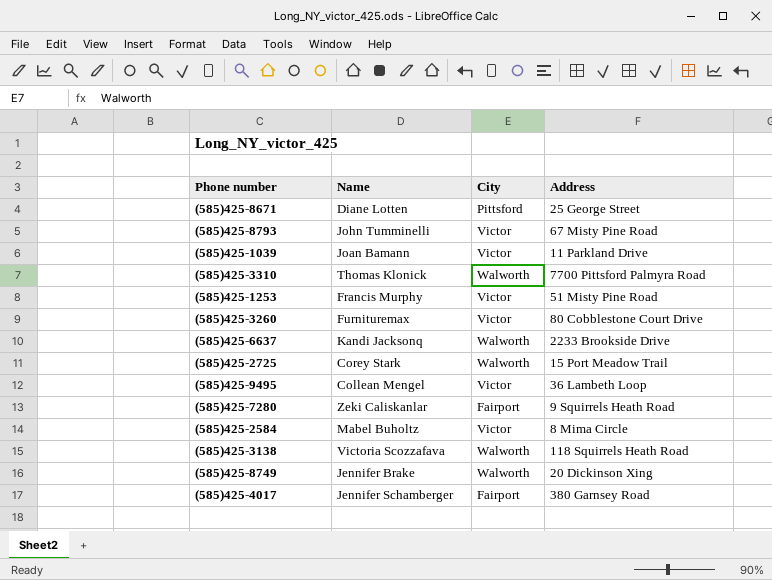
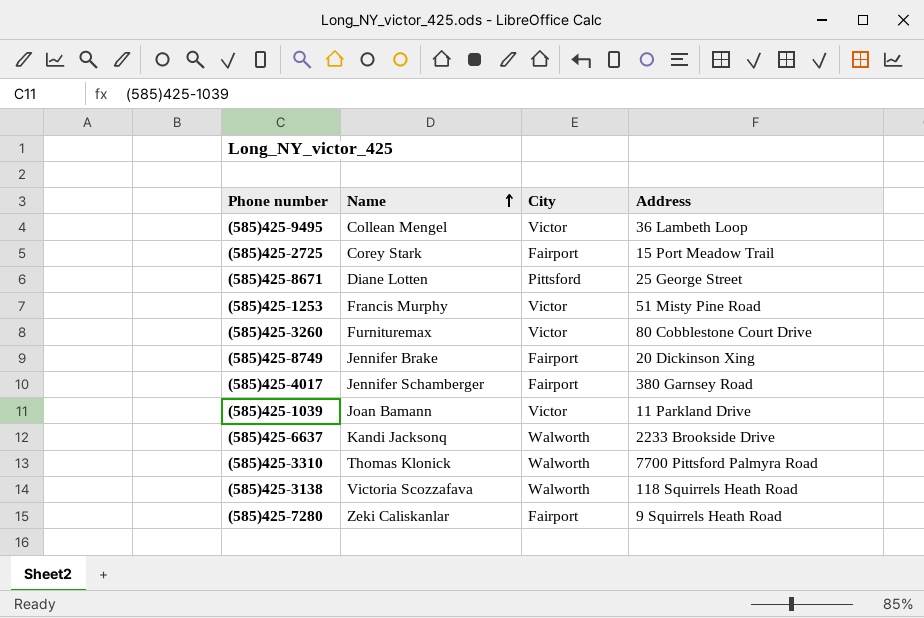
row order: none -> Name ascending
row (585)425-8793: John Tumminelli | Victor | 67 Misty Pine Road -> none
row (585)425-2584: Mabel Buholtz | Victor | 8 Mima Circle -> none
(585)425-2725 | City: Walworth -> Fairport
(585)425-8749 | City: Walworth -> Fairport

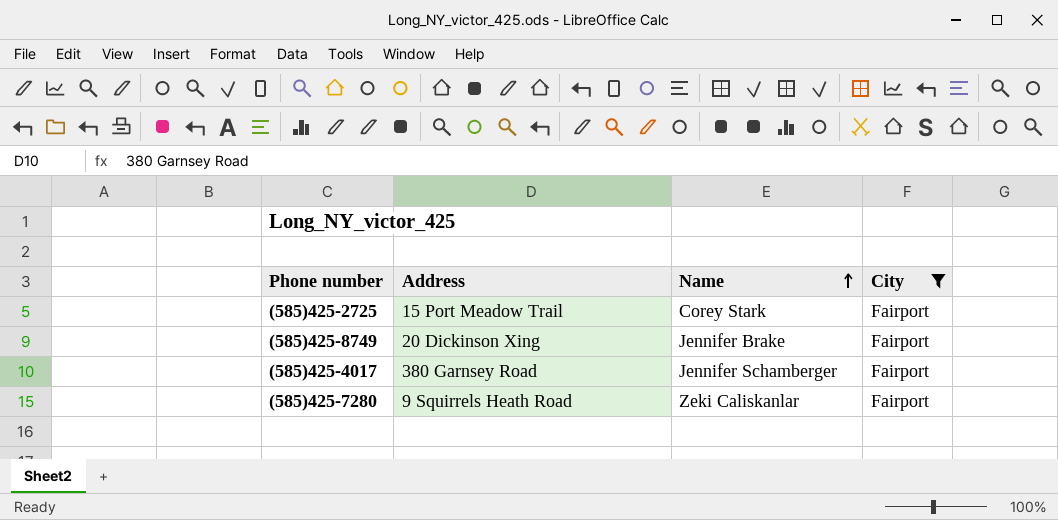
filter: none -> City = Fairport
column Address | position: 4 -> 2

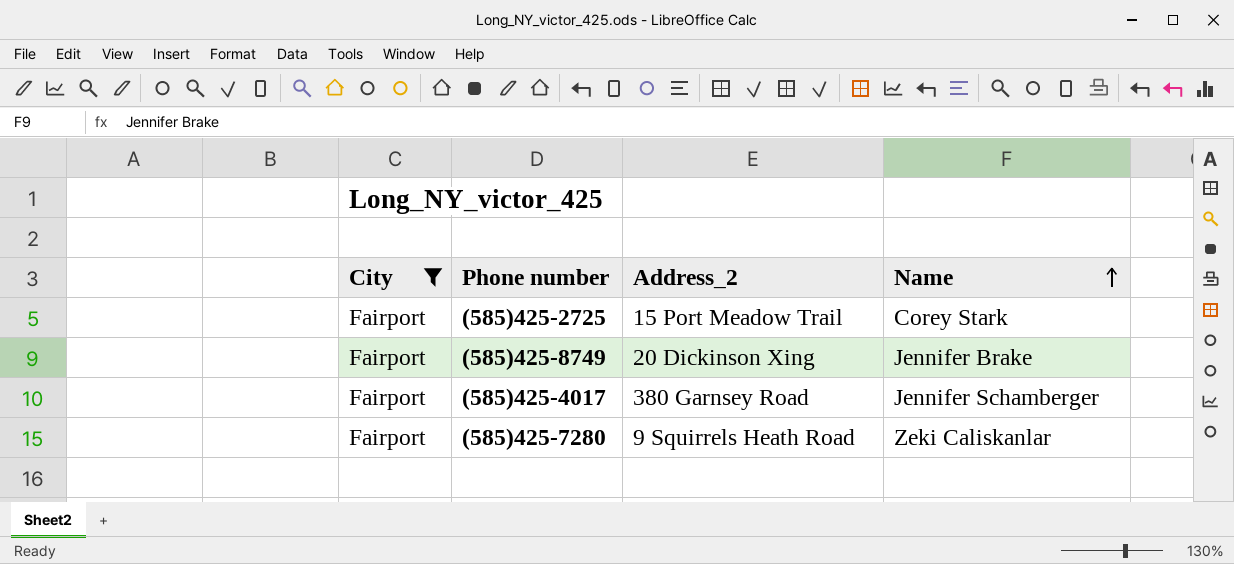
column City | position: 4 -> 1
column name: Address -> Address_2

